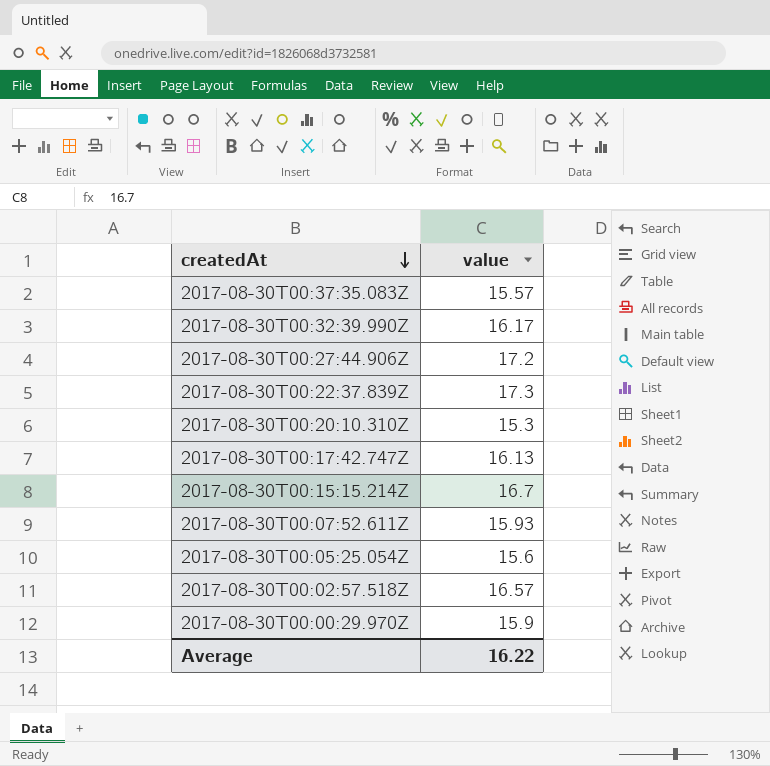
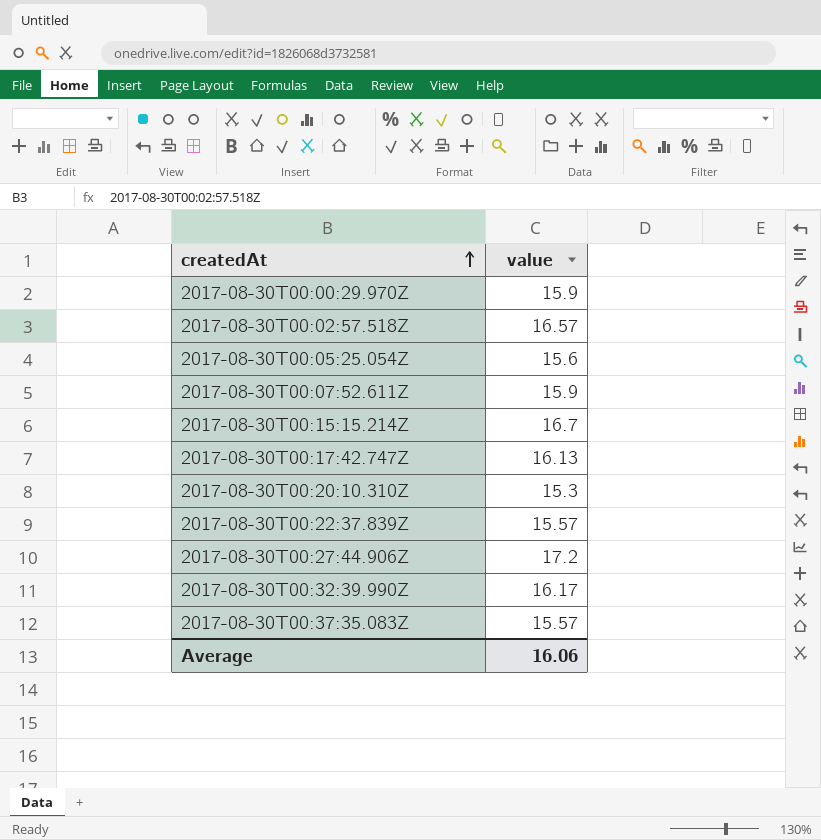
row order: createdAt descending -> createdAt ascending
2017-08-30T00:07:52.611Z | value: 15.93 -> 15.9
2017-08-30T00:22:37.839Z | value: 17.3 -> 15.57
Average | value: 16.22 -> 16.06

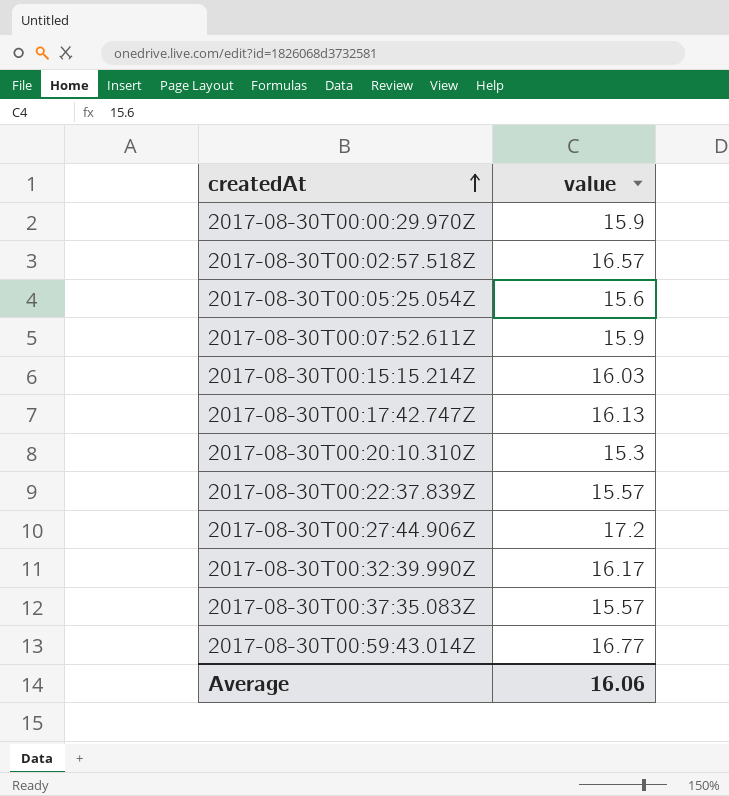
2017-08-30T00:15:15.214Z | value: 16.7 -> 16.03
row 2017-08-30T00:59:43.014Z: none -> 16.77

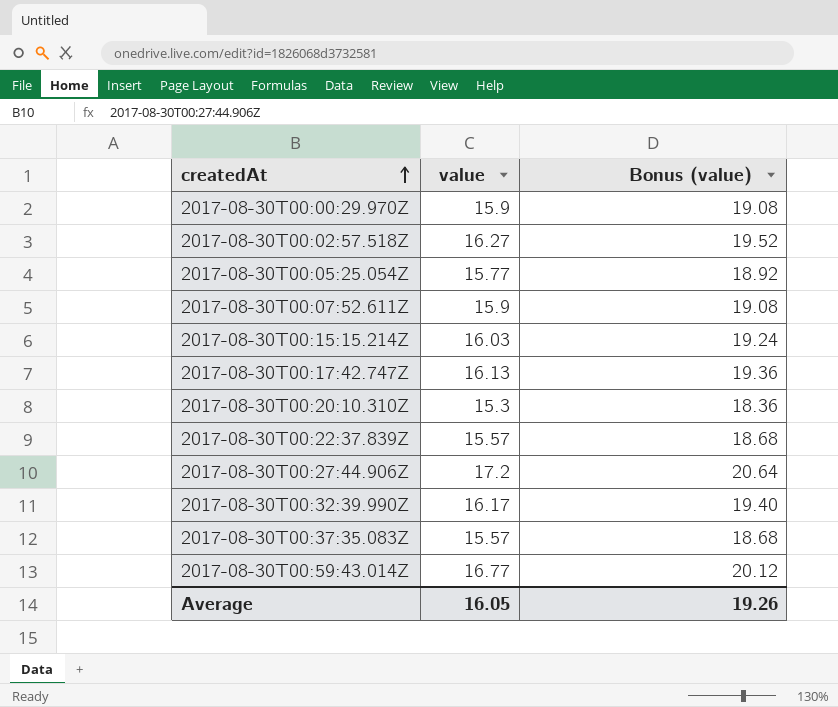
column Bonus (value) | formula: none -> [value] * 1.2
2017-08-30T00:02:57.518Z | value: 16.57 -> 16.27
2017-08-30T00:05:25.054Z | value: 15.6 -> 15.77
Average | value: 16.06 -> 16.05

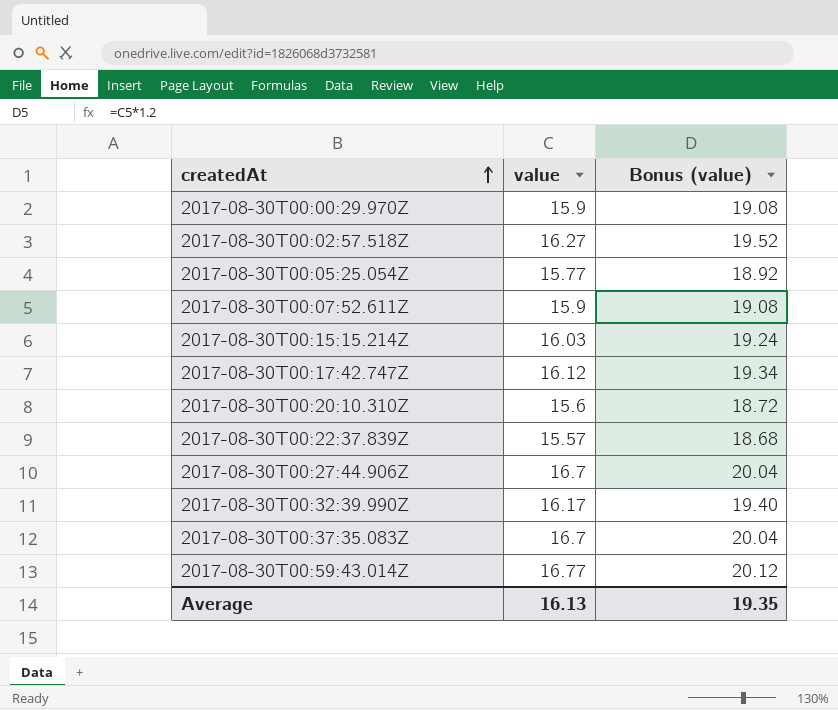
2017-08-30T00:17:42.747Z | value: 16.13 -> 16.12
2017-08-30T00:17:42.747Z | Bonus (value): 19.36 -> 19.34
2017-08-30T00:20:10.310Z | value: 15.3 -> 15.6
2017-08-30T00:20:10.310Z | Bonus (value): 18.36 -> 18.72
2017-08-30T00:27:44.906Z | value: 17.2 -> 16.7
2017-08-30T00:27:44.906Z | Bonus (value): 20.64 -> 20.04
2017-08-30T00:37:35.083Z | value: 15.57 -> 16.7
2017-08-30T00:37:35.083Z | Bonus (value): 18.68 -> 20.04
Average | value: 16.05 -> 16.13
Average | Bonus (value): 19.26 -> 19.35

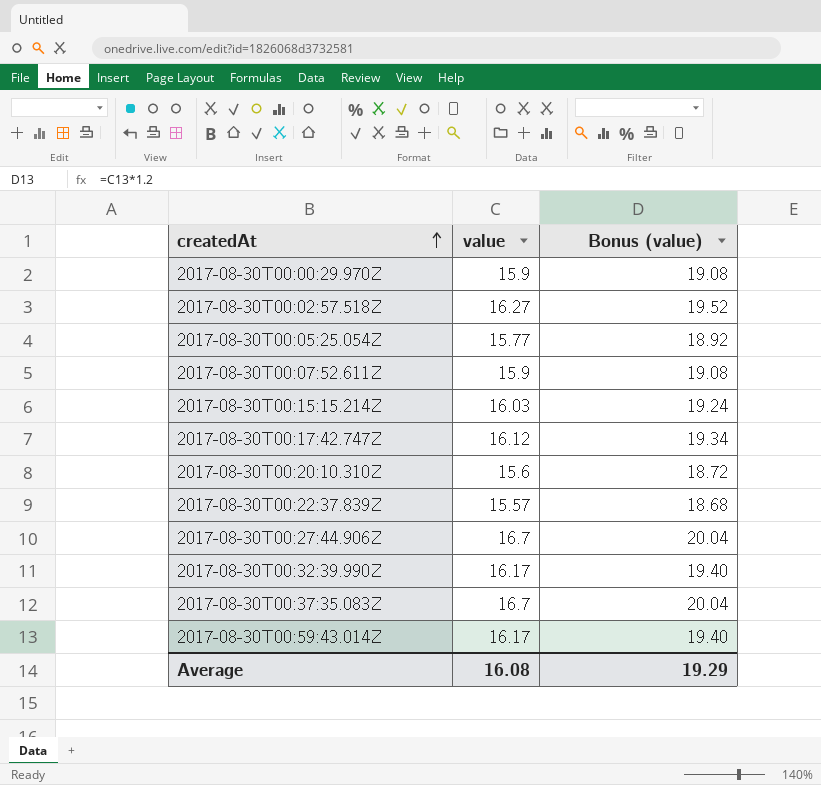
2017-08-30T00:59:43.014Z | value: 16.77 -> 16.17
2017-08-30T00:59:43.014Z | Bonus (value): 20.12 -> 19.40
Average | value: 16.13 -> 16.08
Average | Bonus (value): 19.35 -> 19.29

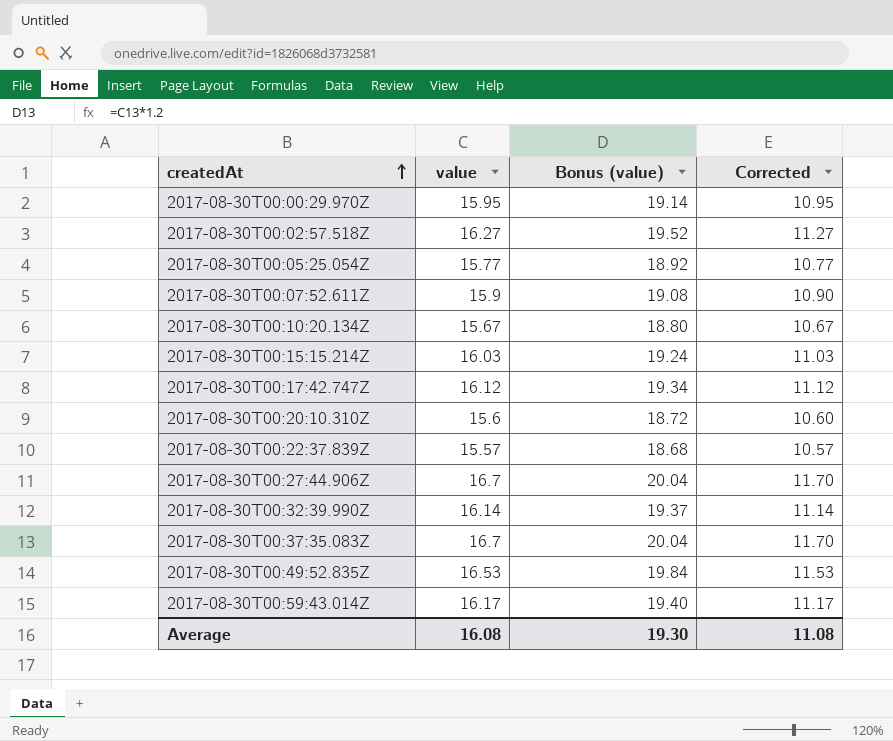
column Corrected | formula: none -> [value] - 5
2017-08-30T00:00:29.970Z | value: 15.9 -> 15.95
2017-08-30T00:00:29.970Z | Bonus (value): 19.08 -> 19.14
row 2017-08-30T00:10:20.134Z: none -> 15.67 | 18.80 | 10.67
2017-08-30T00:32:39.990Z | value: 16.17 -> 16.14
2017-08-30T00:32:39.990Z | Bonus (value): 19.40 -> 19.37
row 2017-08-30T00:49:52.835Z: none -> 16.53 | 19.84 | 11.53
Average | Bonus (value): 19.29 -> 19.30

